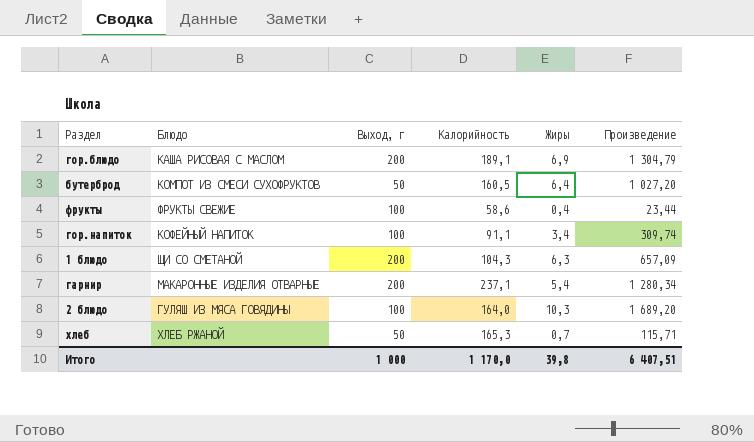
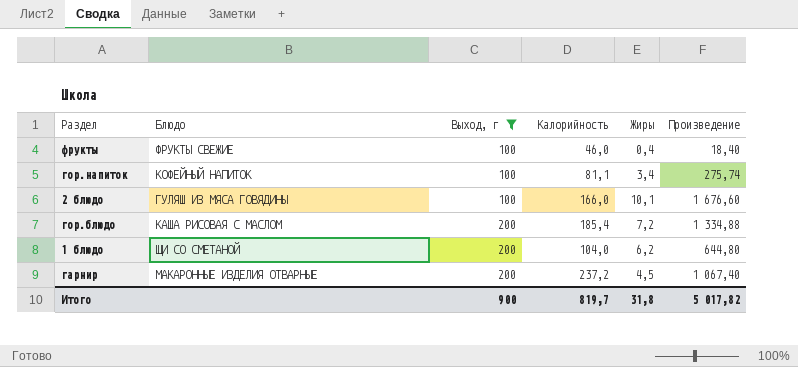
filter: none -> Выход, г != 50
row order: none -> Выход, г ascending
фрукты | Калорийность: 58,6 -> 46,0
фрукты | Произведение: 23,44 -> 18,40
гор.напиток | Калорийность: 91,1 -> 81,1
гор.напиток | Произведение: 309,74 -> 275,74
2 блюдо | Калорийность: 164,0 -> 166,0
2 блюдо | Жиры: 10,3 -> 10,1
2 блюдо | Произведение: 1 689,20 -> 1 676,60
гор.блюдо | Калорийность: 189,1 -> 185,4
гор.блюдо | Жиры: 6,9 -> 7,2
гор.блюдо | Произведение: 1 304,79 -> 1 334,88
1 блюдо | Калорийность: 104,3 -> 104,0
1 блюдо | Жиры: 6,3 -> 6,2
1 блюдо | Произведение: 657,09 -> 644,80
гарнир | Калорийность: 237,1 -> 237,2
гарнир | Жиры: 5,4 -> 4,5
гарнир | Произведение: 1 280,34 -> 1 067,40
Итого | Выход, г: 1 000 -> 900
Итого | Калорийность: 1 170,0 -> 819,7
Итого | Жиры: 39,8 -> 31,8
Итого | Произведение: 6 407,51 -> 5 017,82

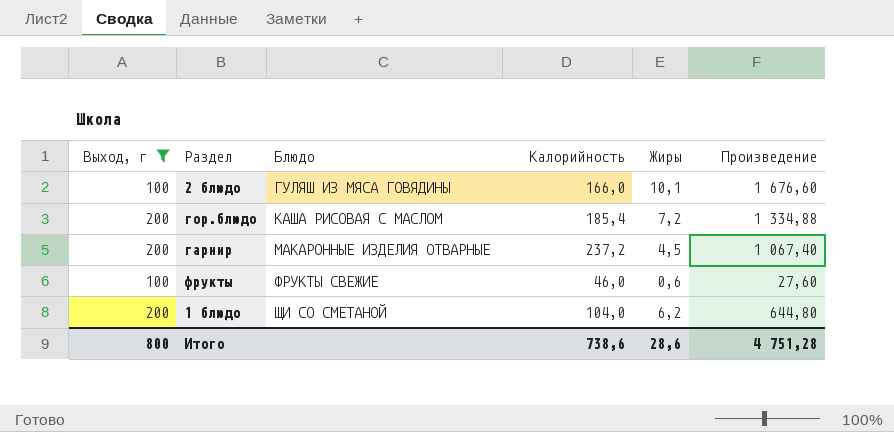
row order: Выход, г ascending -> Блюдо ascending
column Выход, г | position: 3 -> 1
row гор.напиток: КОФЕЙНЫЙ НАПИТОК | 100 | 81,1 | 3,4 | 275,74 -> none
фрукты | Жиры: 0,4 -> 0,6
фрукты | Произведение: 18,40 -> 27,60
Итого | Выход, г: 900 -> 800
Итого | Калорийность: 819,7 -> 738,6
Итого | Жиры: 31,8 -> 28,6
Итого | Произведение: 5 017,82 -> 4 751,28

